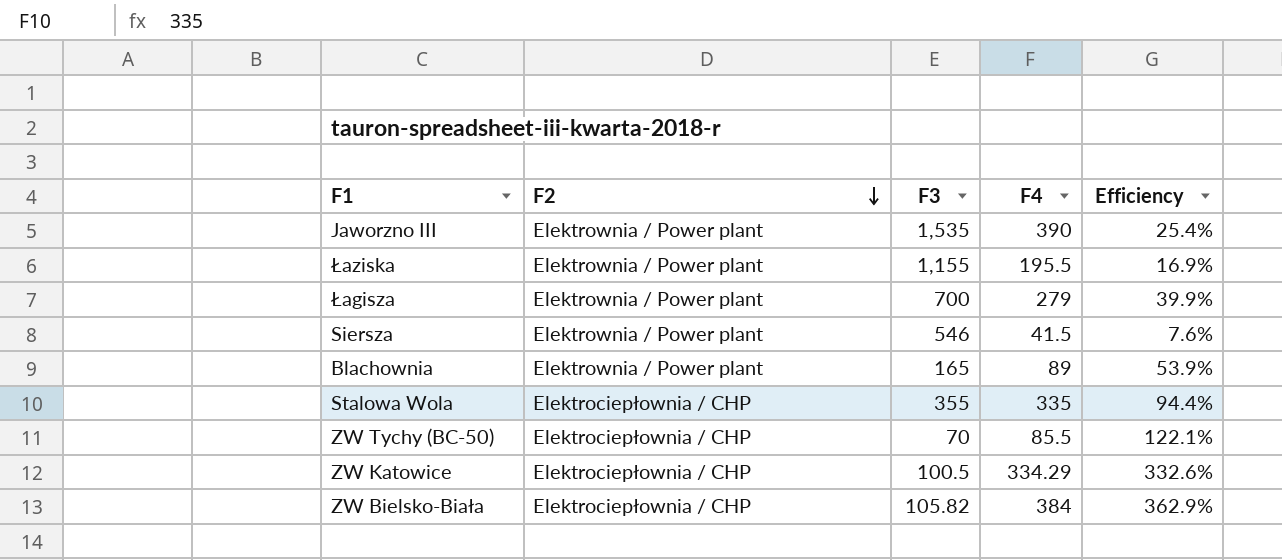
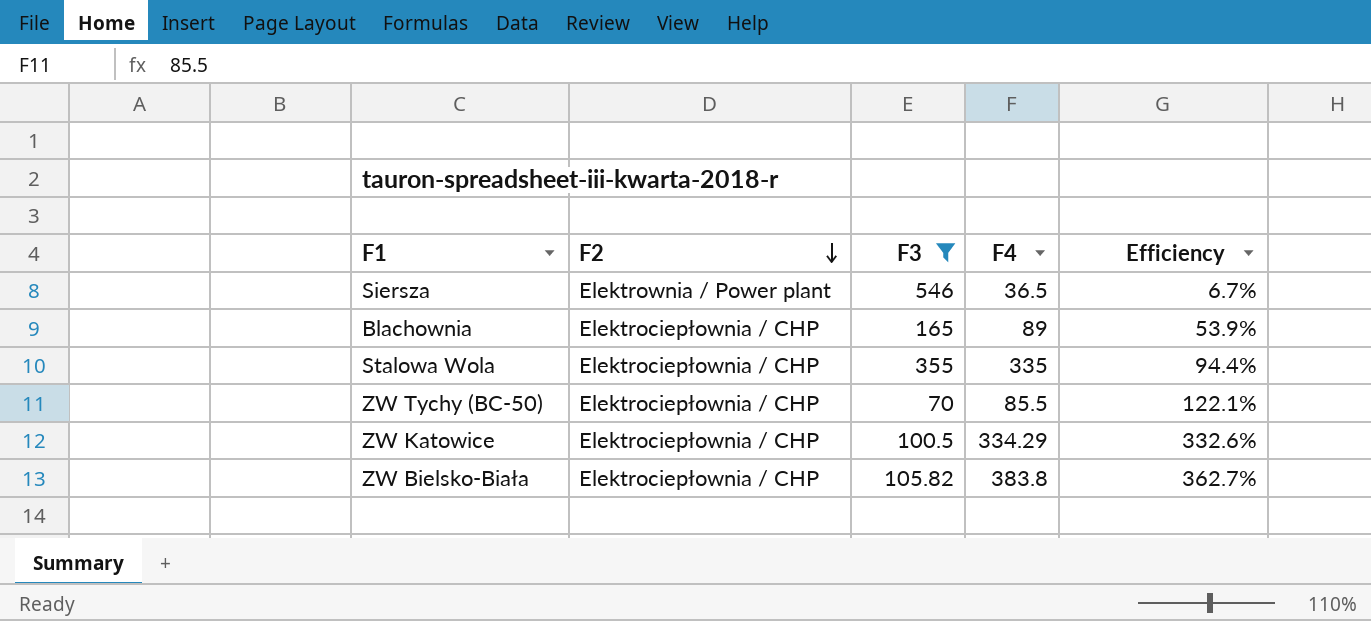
filter: none -> F3 <= 546
Siersza | F4: 41.5 -> 36.5
Siersza | Efficiency: 7.6% -> 6.7%
Blachownia | F2: Elektrownia / Power plant -> Elektrociepłownia / CHP
ZW Bielsko-Biała | F4: 384 -> 383.8
ZW Bielsko-Biała | Efficiency: 362.9% -> 362.7%

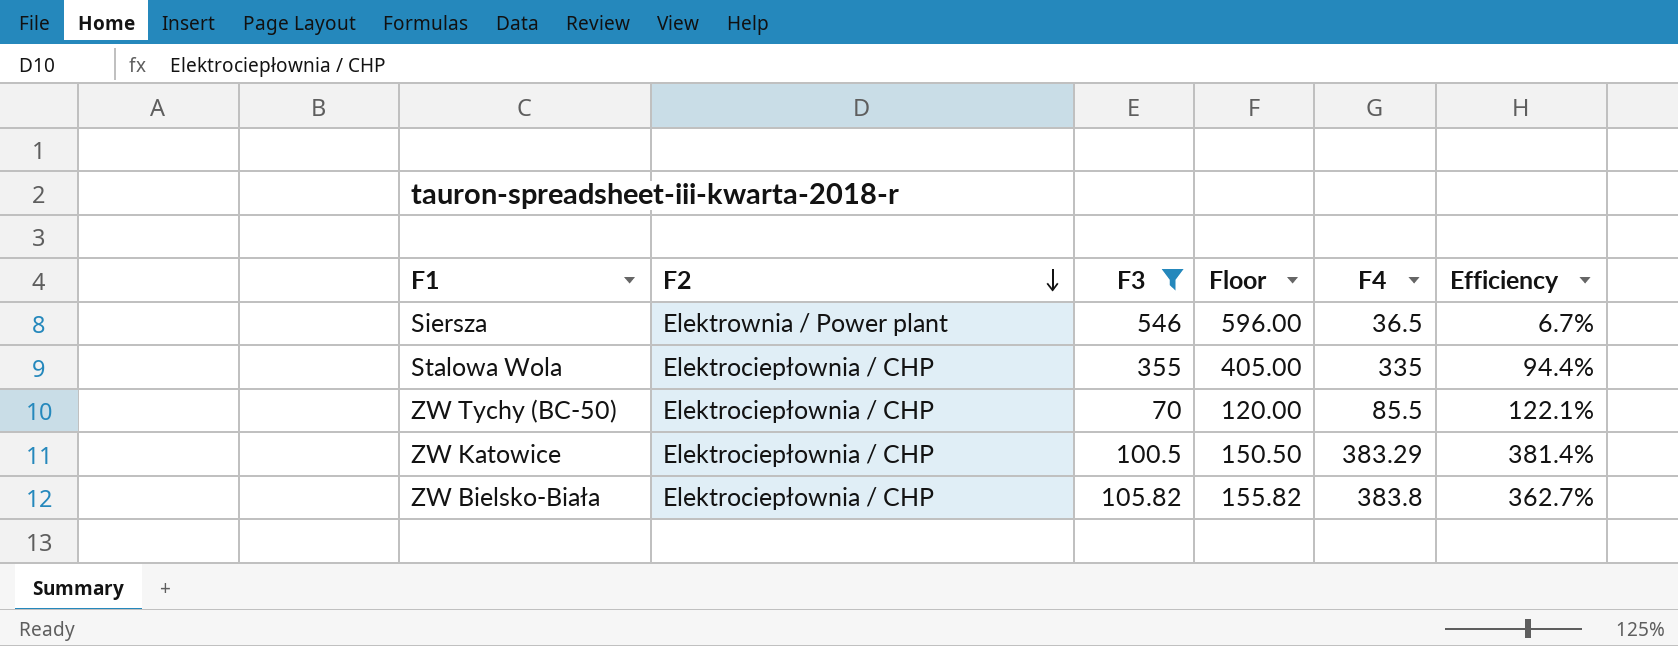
column Floor | formula: none -> [F3] + 50
row Blachownia: Elektrociepłownia / CHP | 165 | 89 | 53.9% -> none
ZW Katowice | F4: 334.29 -> 383.29
ZW Katowice | Efficiency: 332.6% -> 381.4%

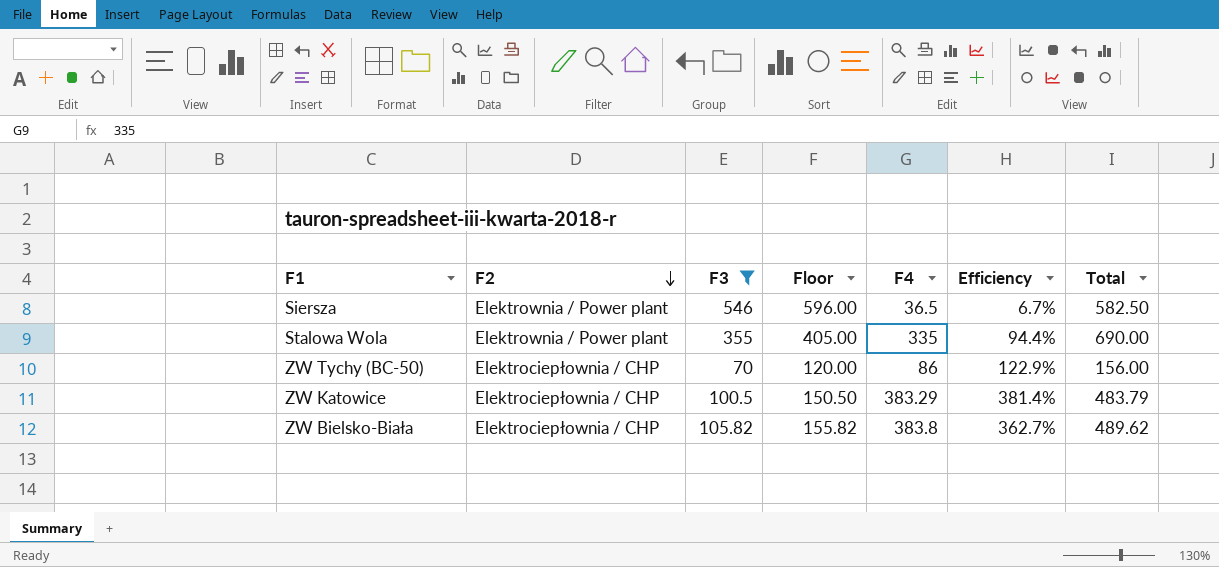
column Total | formula: none -> [F3] + [F4]
Stalowa Wola | F2: Elektrociepłownia / CHP -> Elektrownia / Power plant
ZW Tychy (BC-50) | F4: 85.5 -> 86
ZW Tychy (BC-50) | Efficiency: 122.1% -> 122.9%

